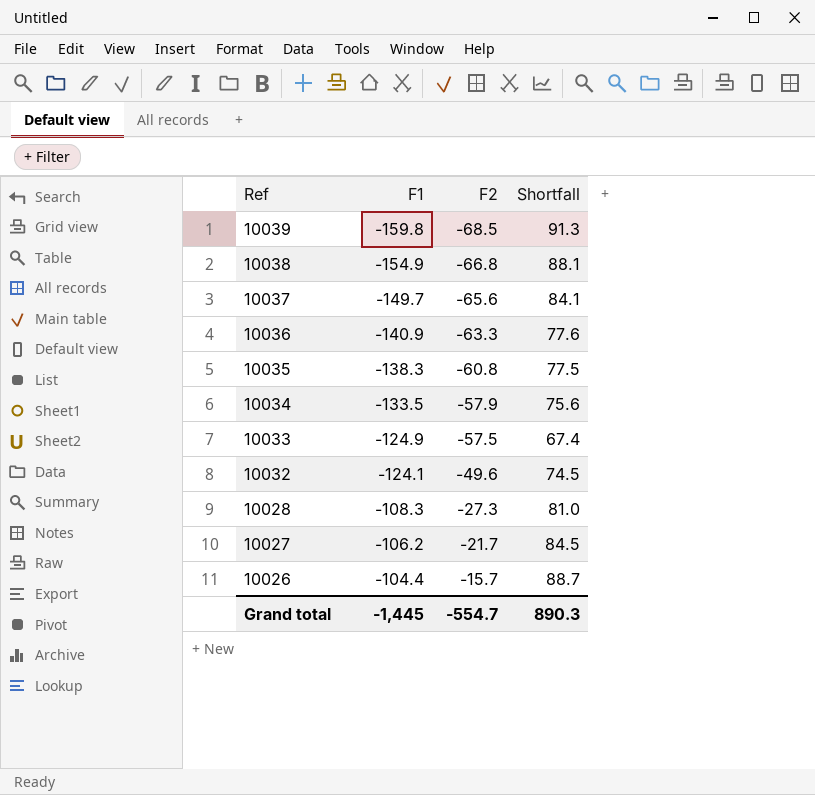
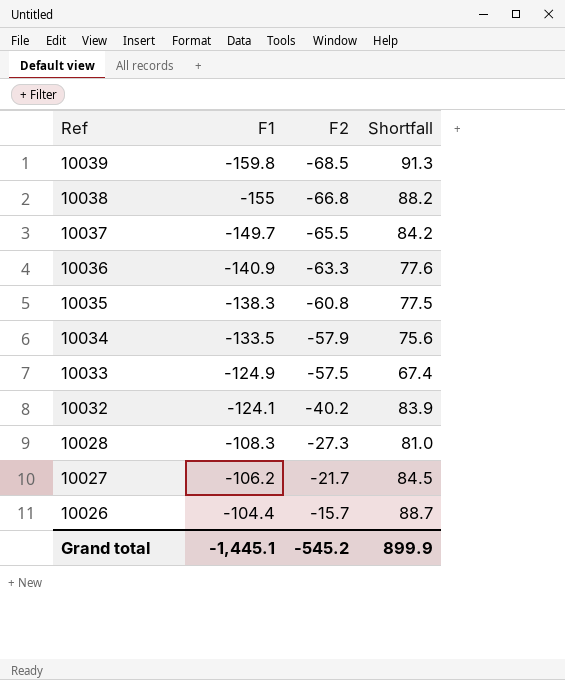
10038 | F1: -154.9 -> -155
10038 | Shortfall: 88.1 -> 88.2
10037 | F2: -65.6 -> -65.5
10037 | Shortfall: 84.1 -> 84.2
10032 | F2: -49.6 -> -40.2
10032 | Shortfall: 74.5 -> 83.9
Grand total | F1: -1,445 -> -1,445.1
Grand total | F2: -554.7 -> -545.2
Grand total | Shortfall: 890.3 -> 899.9

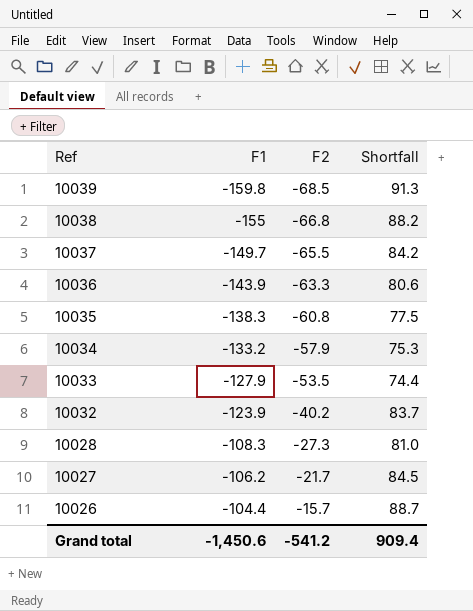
10036 | F1: -140.9 -> -143.9
10036 | Shortfall: 77.6 -> 80.6
10034 | F1: -133.5 -> -133.2
10034 | Shortfall: 75.6 -> 75.3
10033 | F1: -124.9 -> -127.9
10033 | F2: -57.5 -> -53.5
10033 | Shortfall: 67.4 -> 74.4
10032 | F1: -124.1 -> -123.9
10032 | Shortfall: 83.9 -> 83.7
Grand total | F1: -1,445.1 -> -1,450.6
Grand total | F2: -545.2 -> -541.2
Grand total | Shortfall: 899.9 -> 909.4

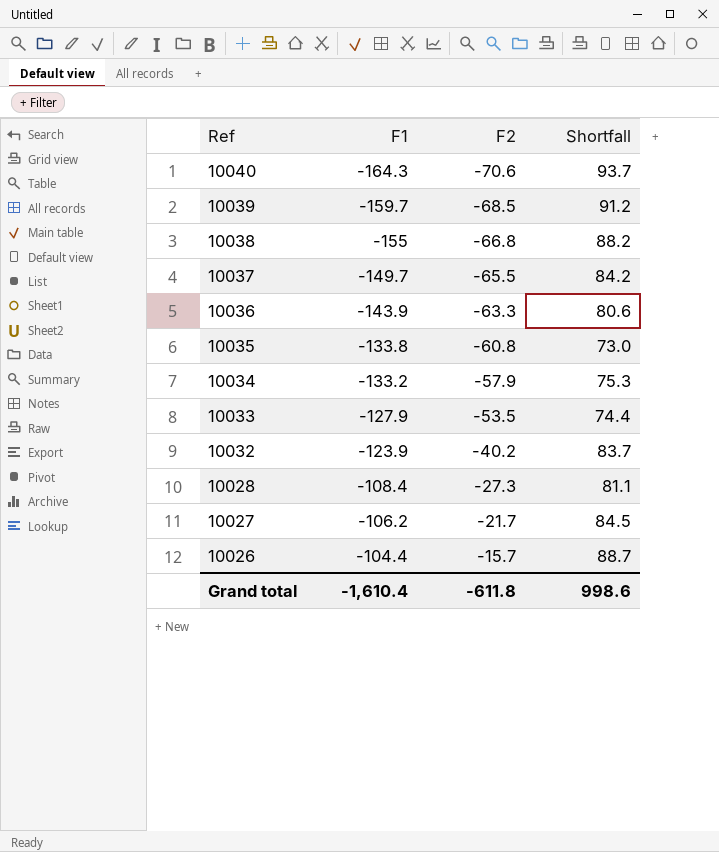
row 10040: none -> -164.3 | -70.6 | 93.7
10039 | F1: -159.8 -> -159.7
10039 | Shortfall: 91.3 -> 91.2
10035 | F1: -138.3 -> -133.8
10035 | Shortfall: 77.5 -> 73.0
10028 | F1: -108.3 -> -108.4
10028 | Shortfall: 81.0 -> 81.1
Grand total | F1: -1,450.6 -> -1,610.4
Grand total | F2: -541.2 -> -611.8
Grand total | Shortfall: 909.4 -> 998.6

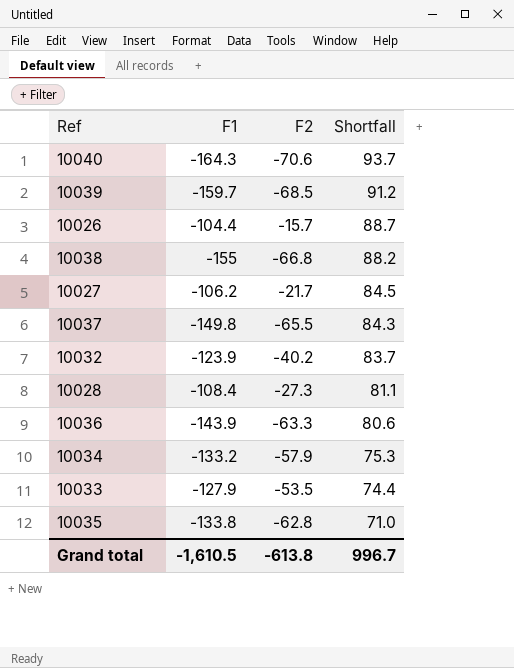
row order: Ref descending -> Shortfall descending
10037 | F1: -149.7 -> -149.8
10037 | Shortfall: 84.2 -> 84.3
10035 | F2: -60.8 -> -62.8
10035 | Shortfall: 73.0 -> 71.0
Grand total | F1: -1,610.4 -> -1,610.5
Grand total | F2: -611.8 -> -613.8
Grand total | Shortfall: 998.6 -> 996.7

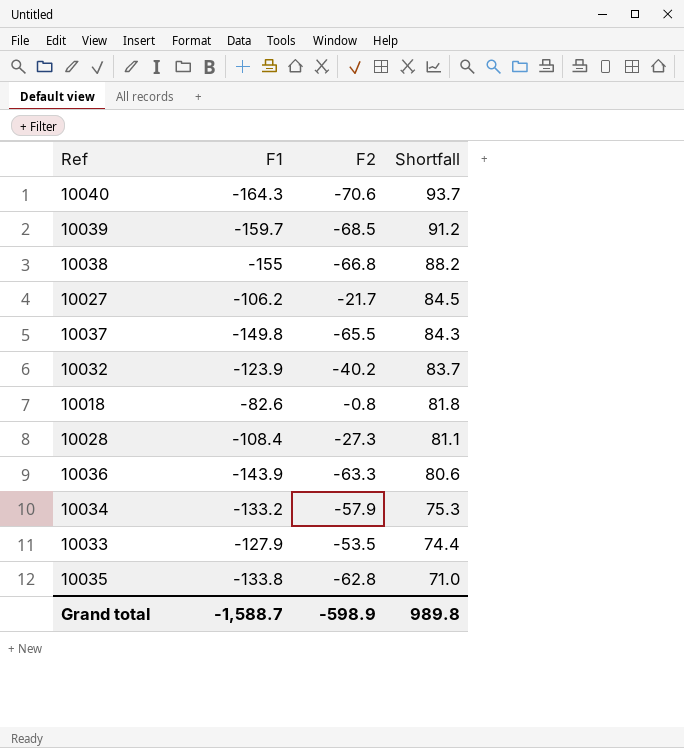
row 10026: -104.4 | -15.7 | 88.7 -> none
row 10018: none -> -82.6 | -0.8 | 81.8
Grand total | F1: -1,610.5 -> -1,588.7
Grand total | F2: -613.8 -> -598.9
Grand total | Shortfall: 996.7 -> 989.8

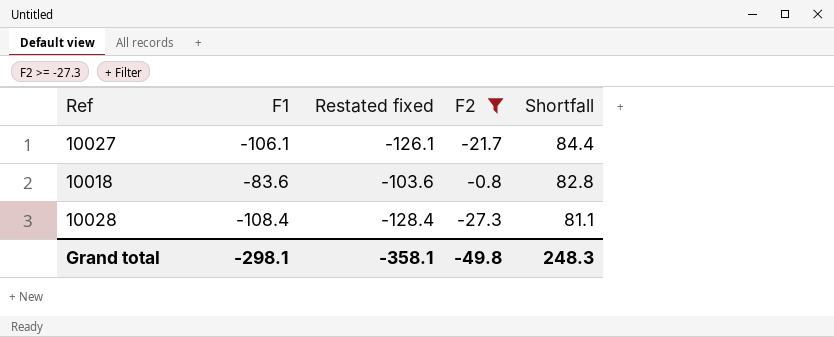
filter: none -> F2 >= -27.3
column Restated fixed | formula: none -> [F1] - 20
10027 | F1: -106.2 -> -106.1
10027 | Shortfall: 84.5 -> 84.4
10018 | F1: -82.6 -> -83.6
10018 | Shortfall: 81.8 -> 82.8
Grand total | F1: -1,588.7 -> -298.1
Grand total | F2: -598.9 -> -49.8
Grand total | Shortfall: 989.8 -> 248.3

